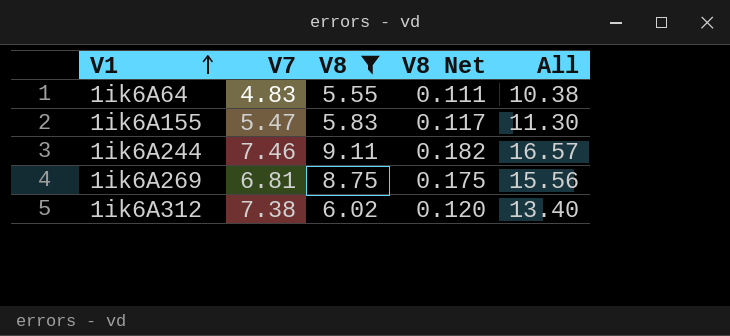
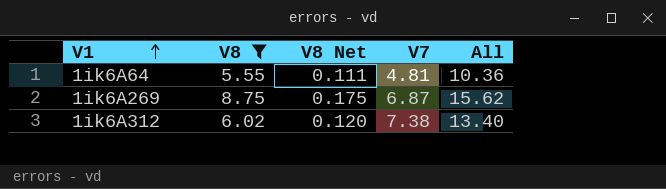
column V7 | position: 2 -> 4
row 1ik6A155: 5.47 | 5.83 | 0.117 | 11.30 -> none
row 1ik6A244: 7.46 | 9.11 | 0.182 | 16.57 -> none
1ik6A64 | V7: 4.83 -> 4.81
1ik6A64 | All: 10.38 -> 10.36
1ik6A269 | V7: 6.81 -> 6.87
1ik6A269 | All: 15.56 -> 15.62

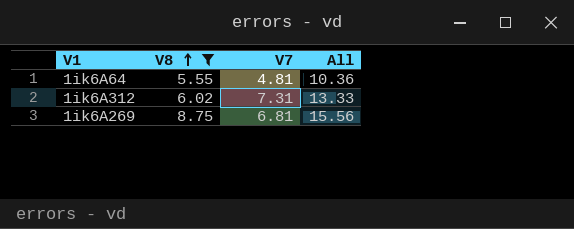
row order: V1 ascending -> V8 ascending
column V8 Net | formula: [V8] * 0.02 -> none
1ik6A312 | V7: 7.38 -> 7.31
1ik6A312 | All: 13.40 -> 13.33
1ik6A269 | V7: 6.87 -> 6.81
1ik6A269 | All: 15.62 -> 15.56

